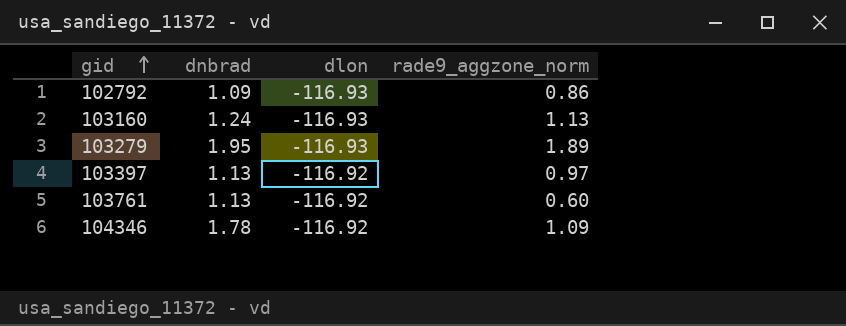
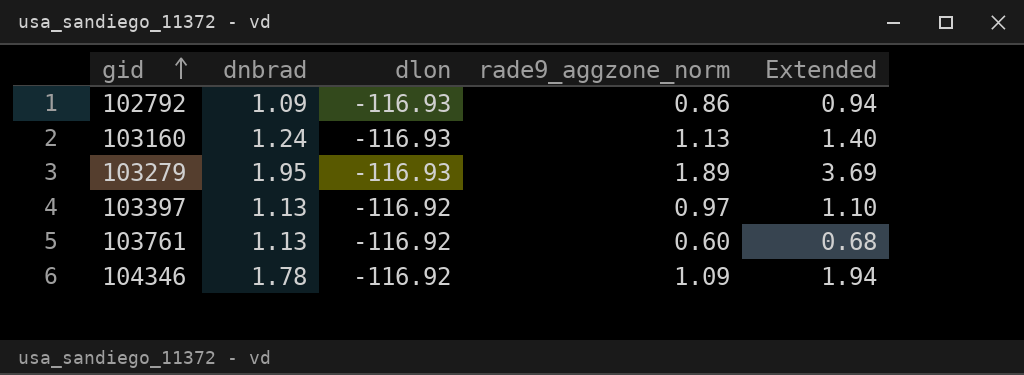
column Extended | formula: none -> [dnbrad] * [rade9_aggzone_norm]

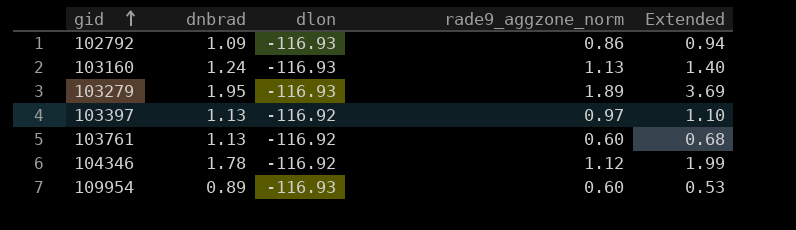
104346 | rade9_aggzone_norm: 1.09 -> 1.12
104346 | Extended: 1.94 -> 1.99
row 109954: none -> 0.89 | -116.93 | 0.60 | 0.53

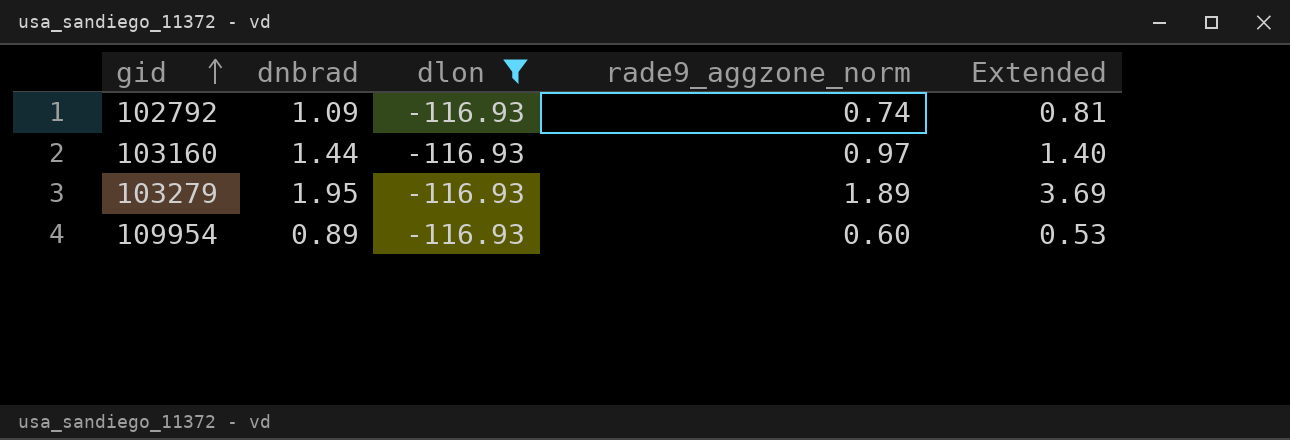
filter: none -> dlon = -116.93
102792 | rade9_aggzone_norm: 0.86 -> 0.74
102792 | Extended: 0.94 -> 0.81
103160 | dnbrad: 1.24 -> 1.44
103160 | rade9_aggzone_norm: 1.13 -> 0.97

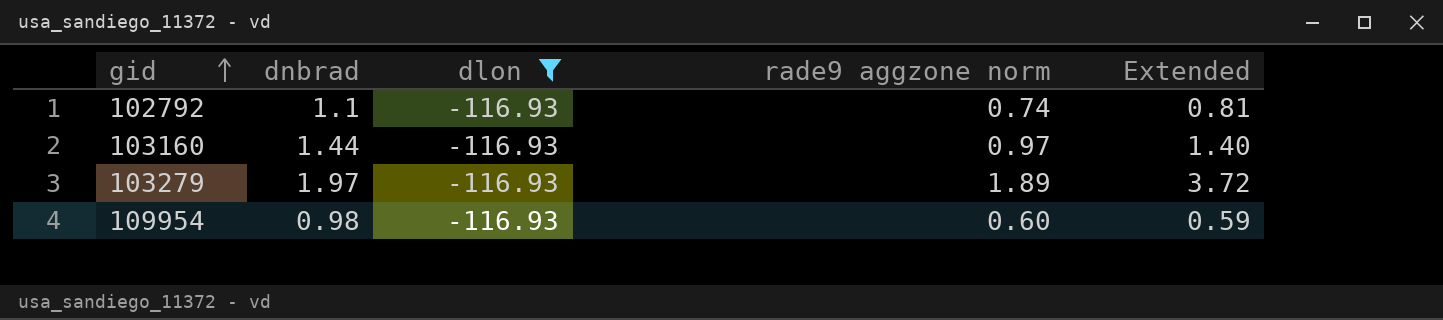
column name: rade9_aggzone_norm -> rade9 aggzone norm
102792 | dnbrad: 1.09 -> 1.1
103279 | dnbrad: 1.95 -> 1.97
103279 | Extended: 3.69 -> 3.72
109954 | dnbrad: 0.89 -> 0.98
109954 | Extended: 0.53 -> 0.59

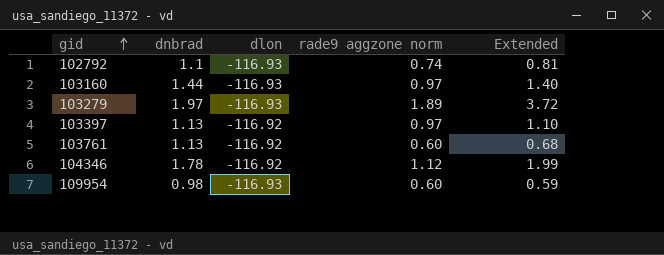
filter: dlon = -116.93 -> none

